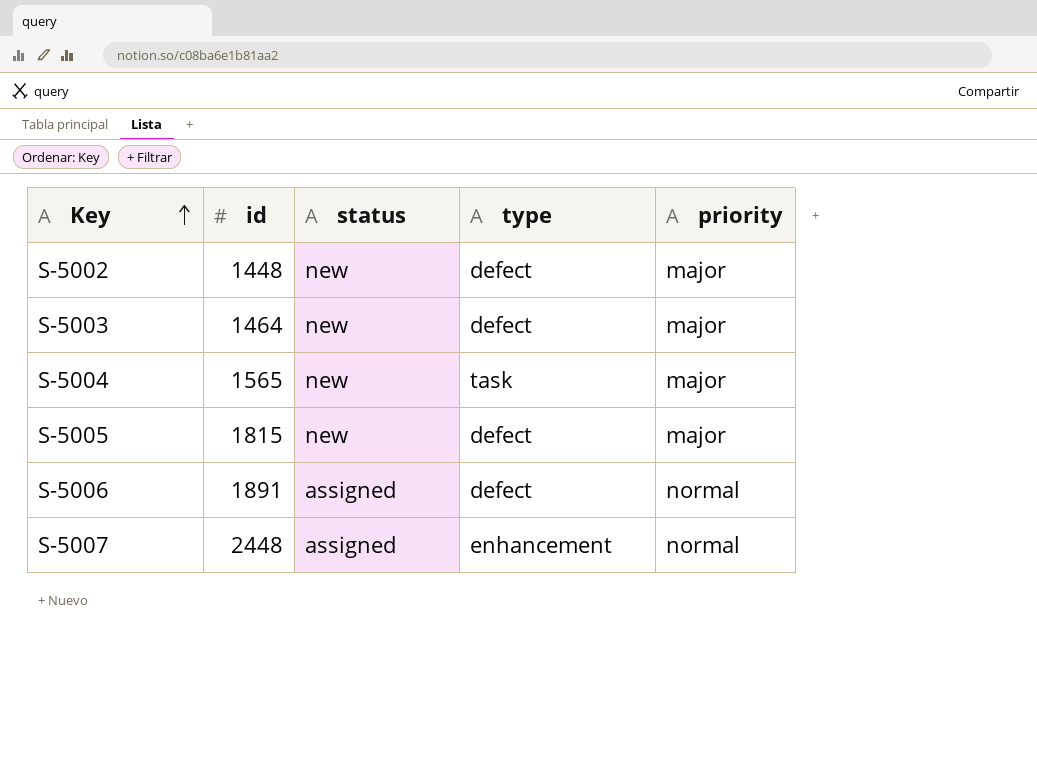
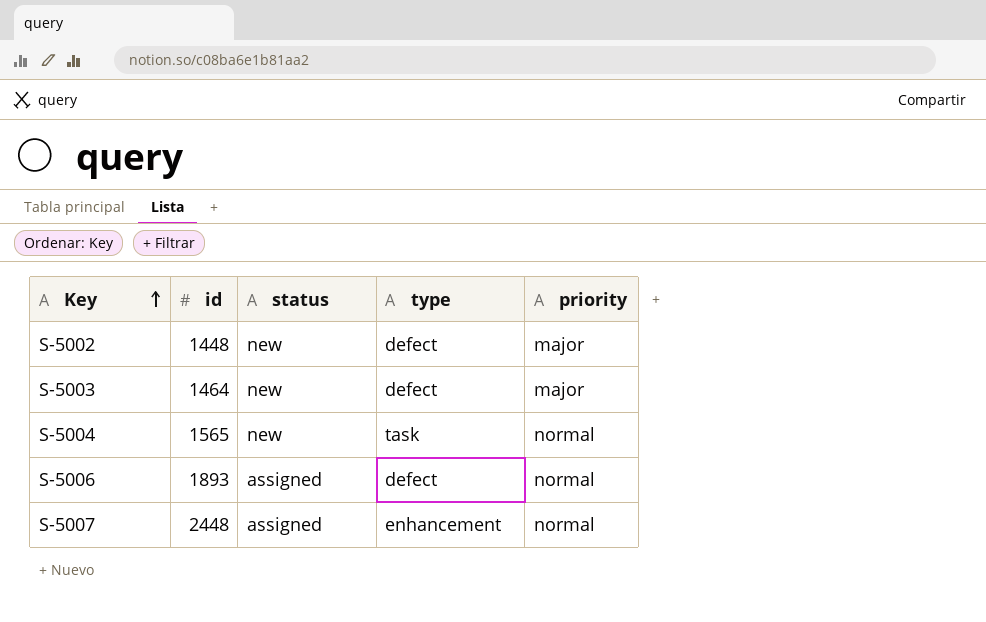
row S-5005: 1815 | new | defect | major -> none
S-5004 | priority: major -> normal
S-5006 | id: 1891 -> 1893

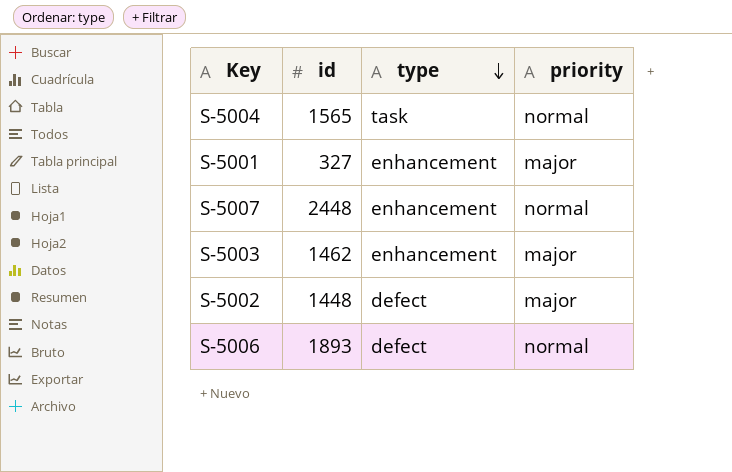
row order: Key ascending -> type descending
column status | position: 3 -> none
row S-5001: none -> 327 | enhancement | major
S-5003 | id: 1464 -> 1462
S-5003 | type: defect -> enhancement

